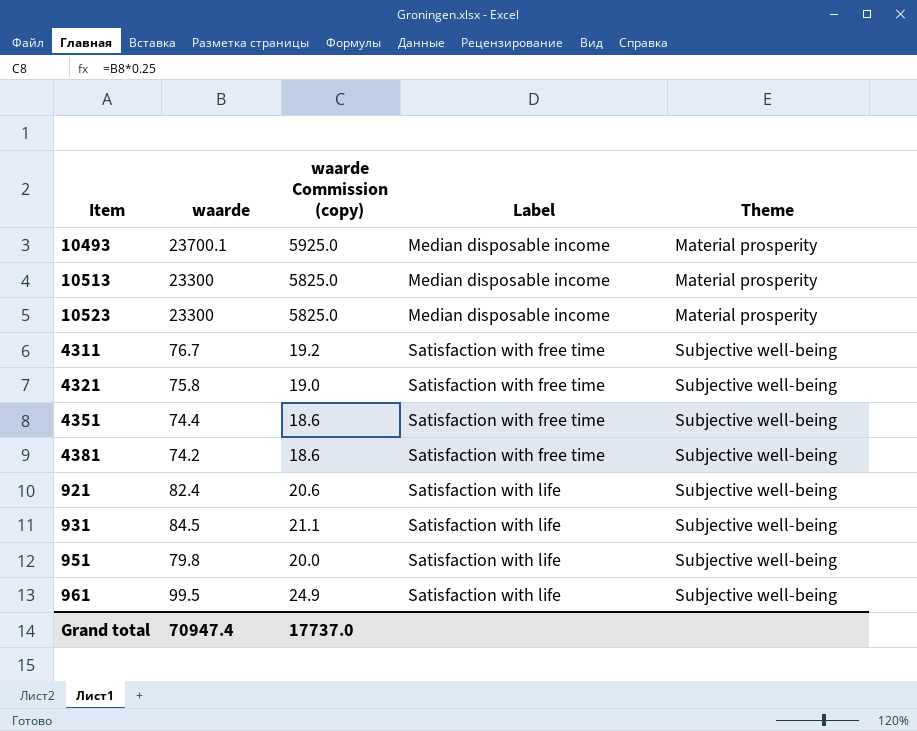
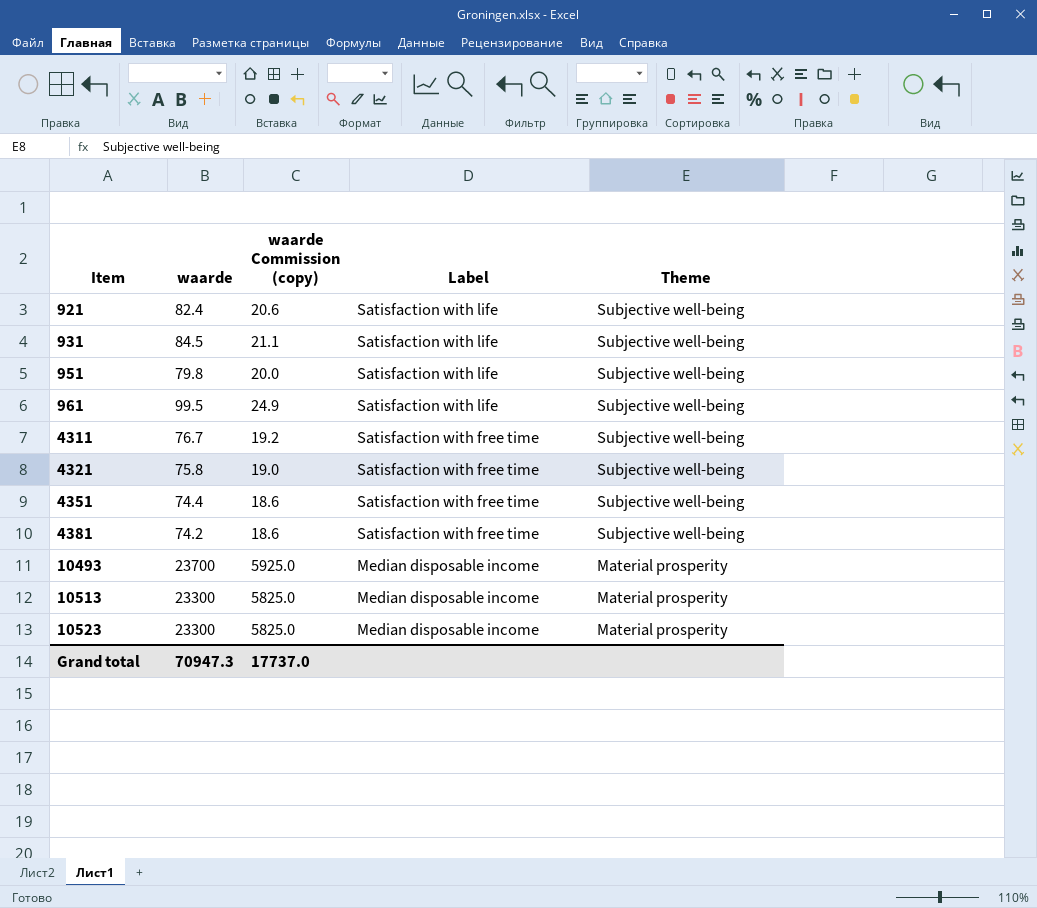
row order: Label ascending -> Item ascending
10493 | waarde: 23700.1 -> 23700
Grand total | waarde: 70947.4 -> 70947.3

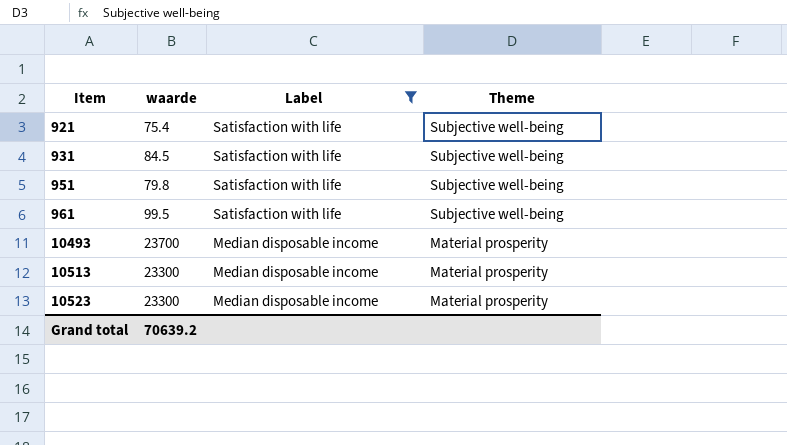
filter: none -> Label != Satisfaction with free time
column waarde Commission (copy) | formula: [waarde] * 0.25 -> none
921 | waarde: 82.4 -> 75.4
Grand total | waarde: 70947.3 -> 70639.2

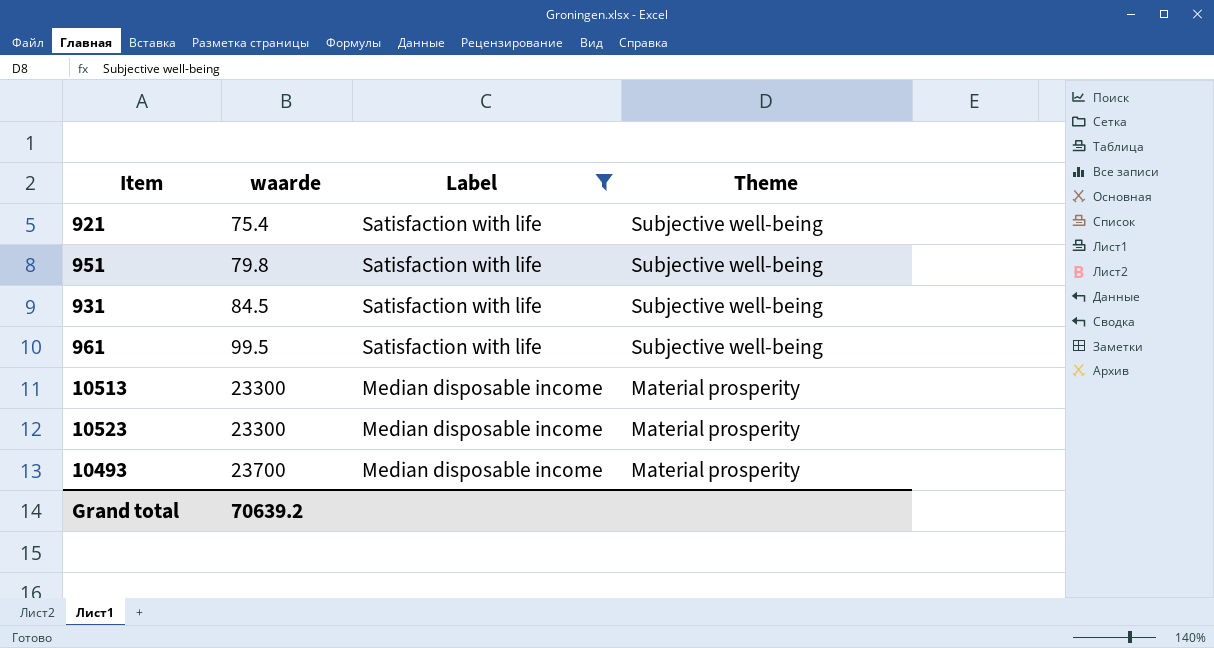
row order: Item ascending -> waarde ascending

